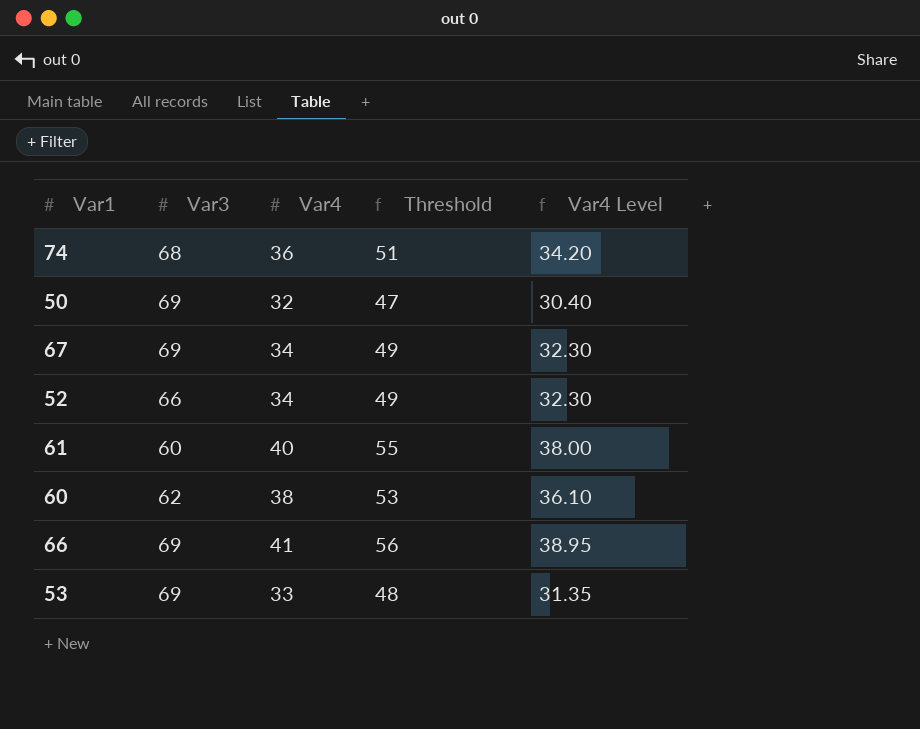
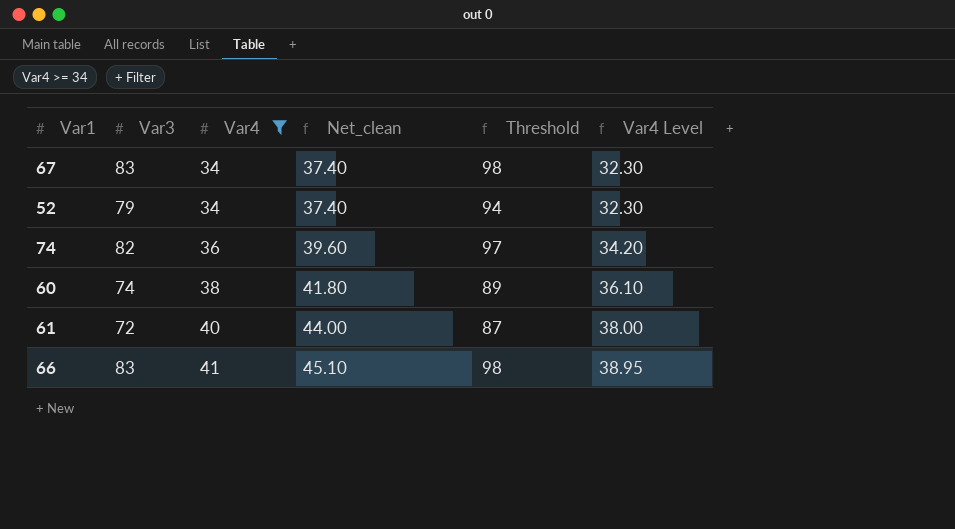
filter: none -> Var4 >= 34
row order: none -> Var4 ascending
column Net_clean | formula: none -> [Var4] * 1.1
column Threshold | formula: [Var4] + 15 -> [Var3] + 15
67 | Var3: 69 -> 83
52 | Var3: 66 -> 79
74 | Var3: 68 -> 82
60 | Var3: 62 -> 74
61 | Var3: 60 -> 72
66 | Var3: 69 -> 83

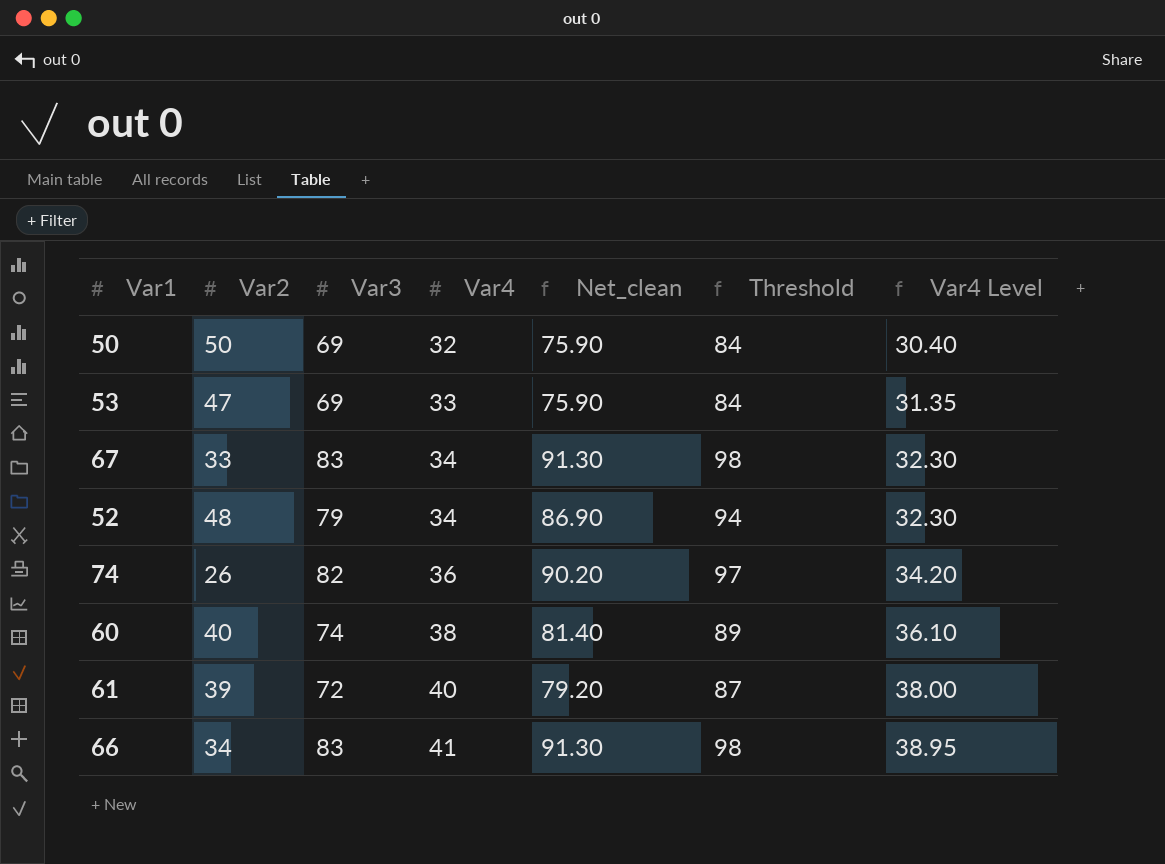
filter: Var4 >= 34 -> none
column Var2 | position: none -> 2
column Net_clean | formula: [Var4] * 1.1 -> [Var3] * 1.1

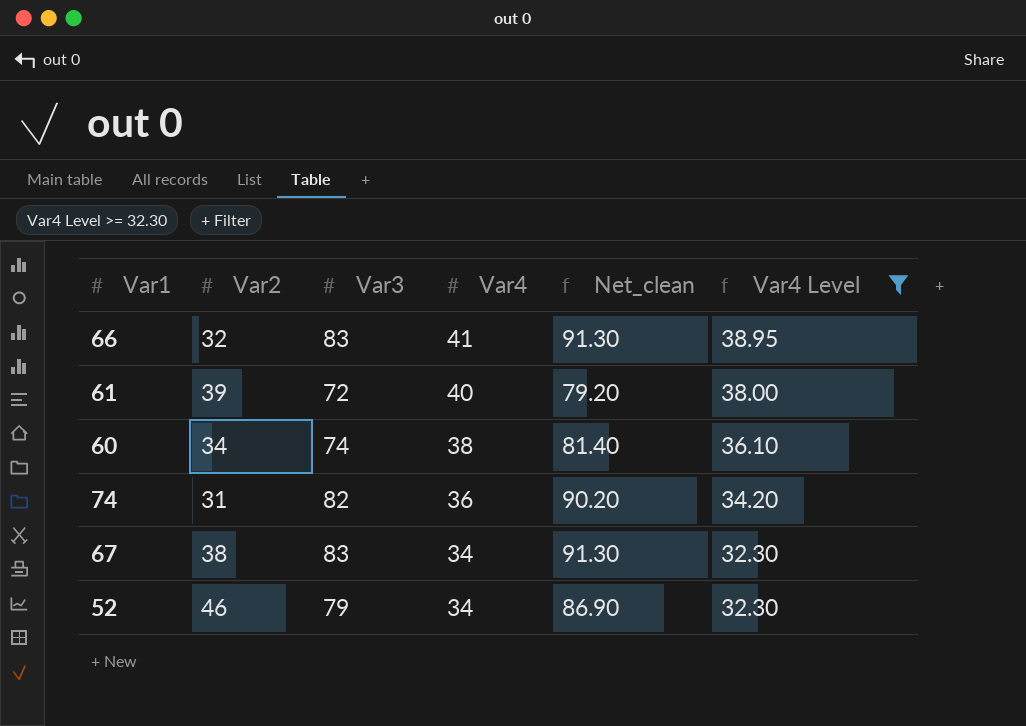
filter: none -> Var4 Level >= 32.30
row order: Var4 ascending -> Var4 descending
column Threshold | formula: [Var3] + 15 -> none
66 | Var2: 34 -> 32
60 | Var2: 40 -> 34
74 | Var2: 26 -> 31
67 | Var2: 33 -> 38
52 | Var2: 48 -> 46

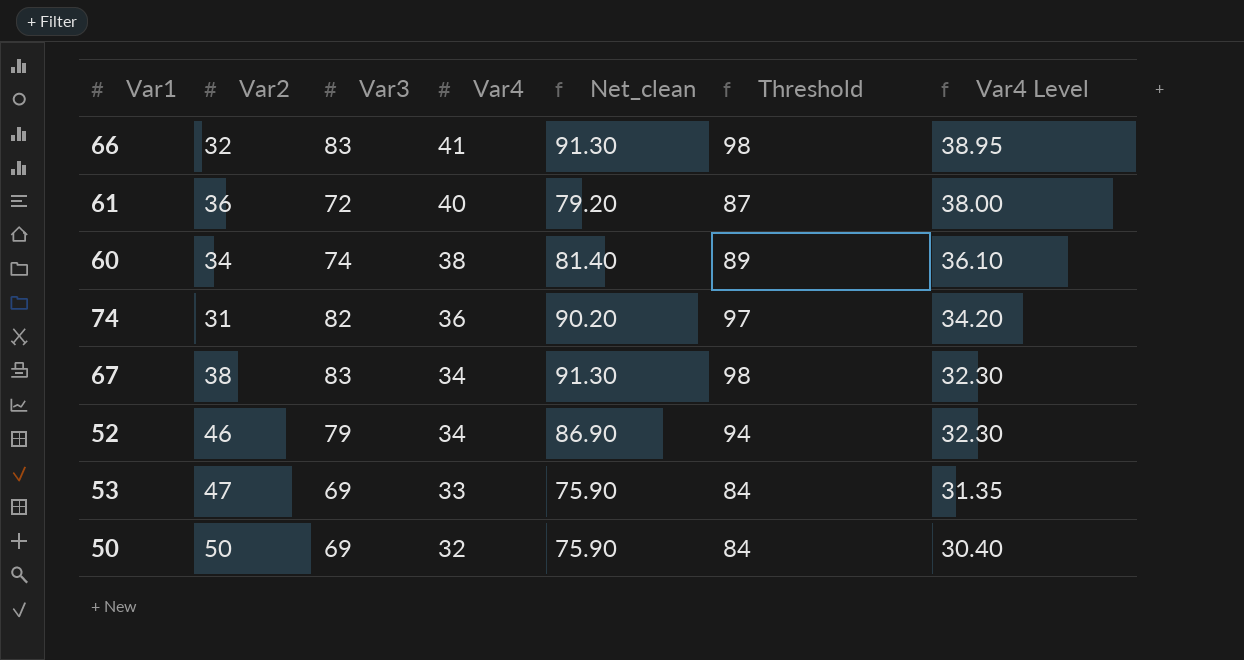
filter: Var4 Level >= 32.30 -> none
column Threshold | formula: none -> [Var3] + 15
61 | Var2: 39 -> 36

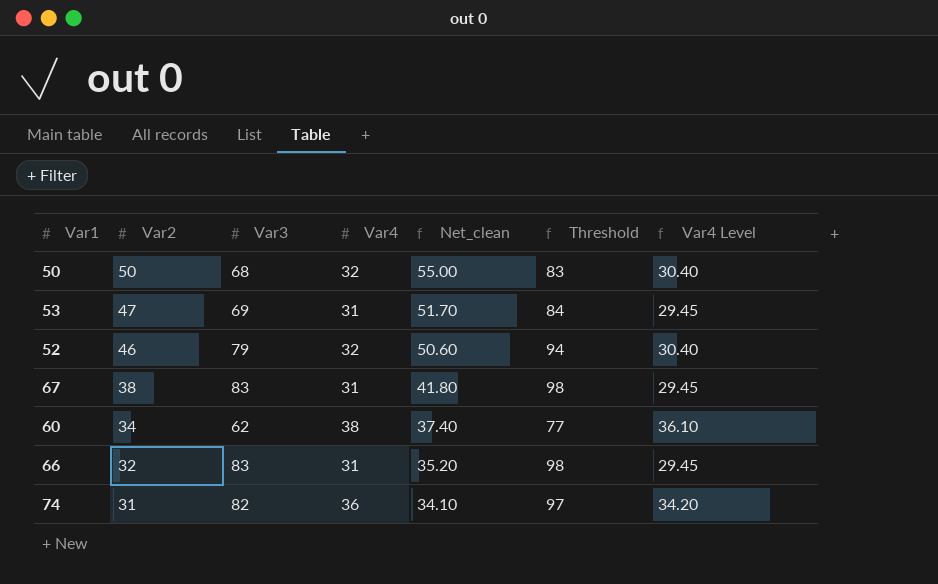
row order: Var4 descending -> Var2 descending
column Net_clean | formula: [Var3] * 1.1 -> [Var2] * 1.1
row 61: 36 | 72 | 40 | 79.20 | 87 | 38.00 -> none
50 | Var3: 69 -> 68
50 | Threshold: 84 -> 83
53 | Var4: 33 -> 31
53 | Var4 Level: 31.35 -> 29.45
52 | Var4: 34 -> 32
52 | Var4 Level: 32.30 -> 30.40
67 | Var4: 34 -> 31
67 | Var4 Level: 32.30 -> 29.45
60 | Var3: 74 -> 62
60 | Threshold: 89 -> 77
66 | Var4: 41 -> 31
66 | Var4 Level: 38.95 -> 29.45

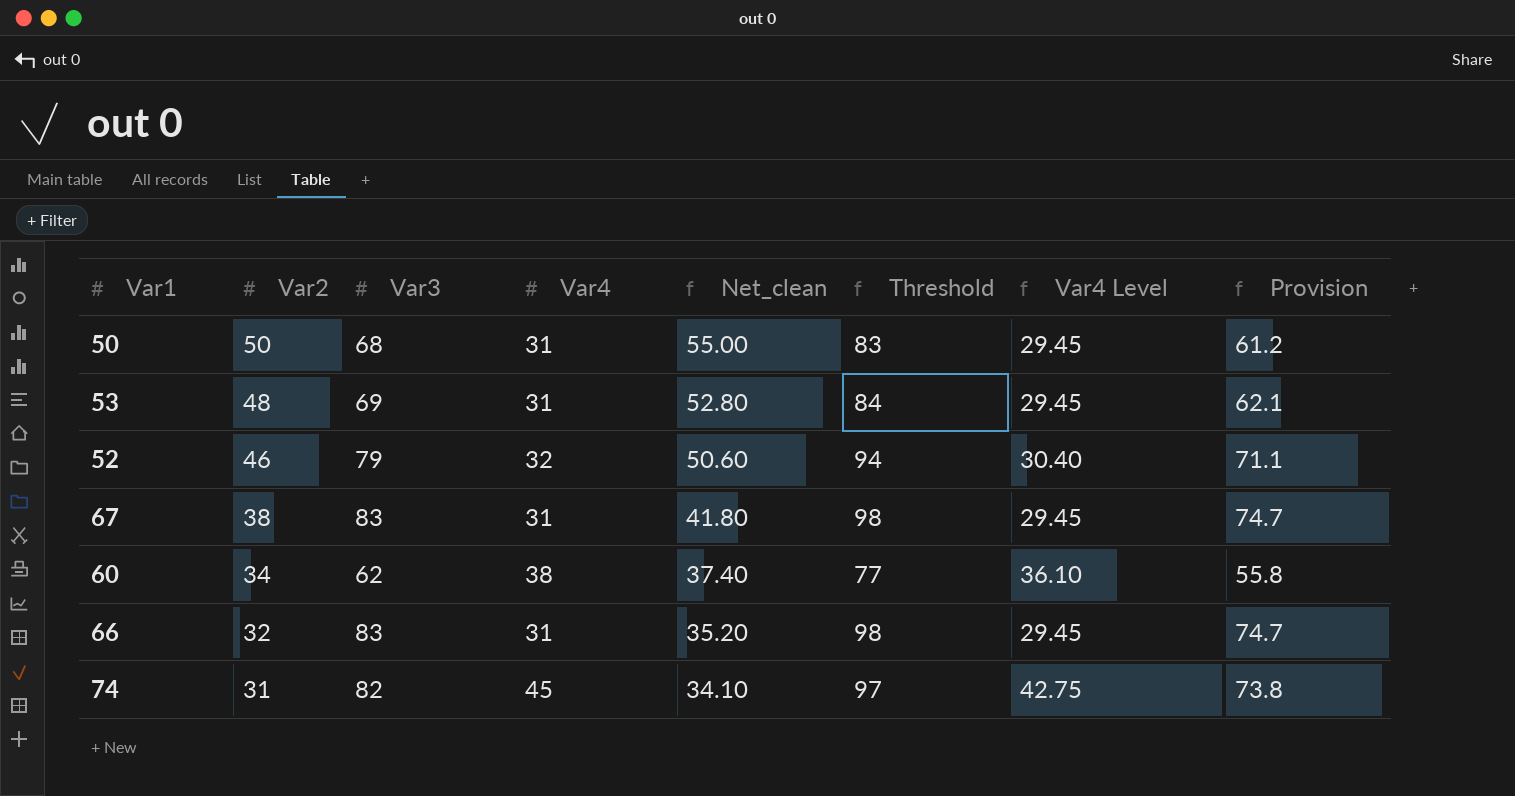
column Provision | formula: none -> [Var3] * 0.9
50 | Var4: 32 -> 31
50 | Var4 Level: 30.40 -> 29.45
53 | Var2: 47 -> 48
53 | Net_clean: 51.70 -> 52.80
74 | Var4: 36 -> 45
74 | Var4 Level: 34.20 -> 42.75

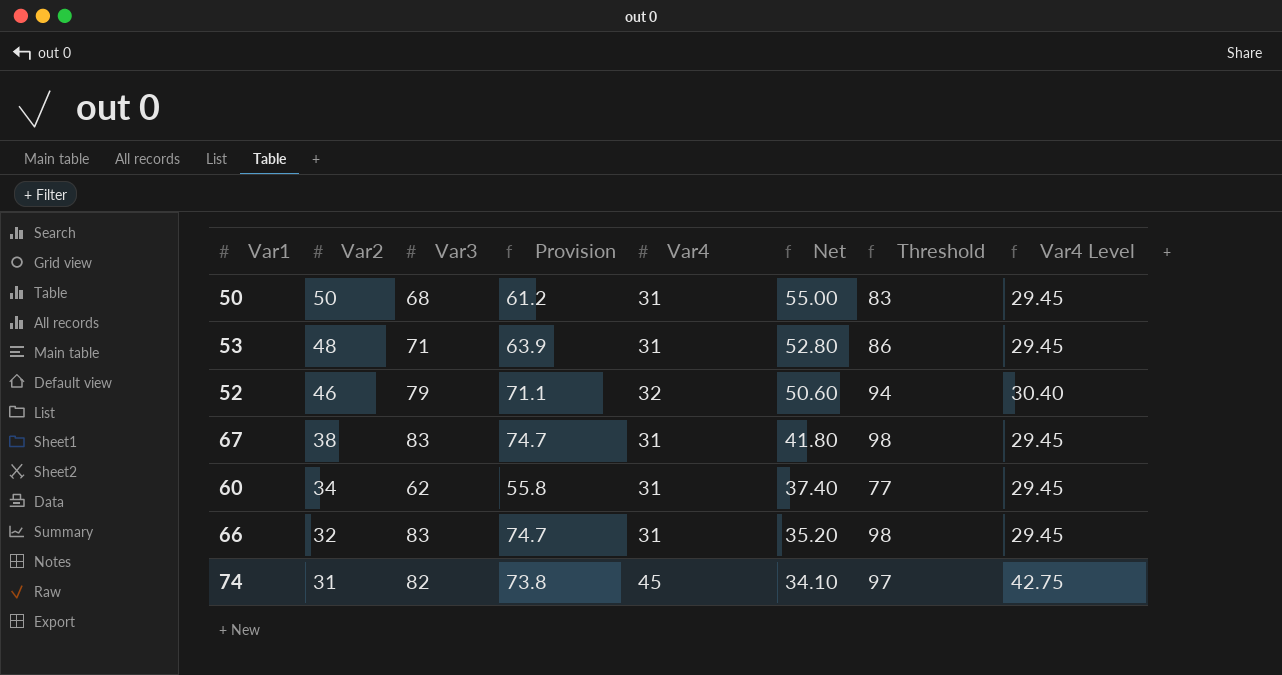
column Provision | position: 8 -> 4
column name: Net_clean -> Net
53 | Var3: 69 -> 71
53 | Provision: 62.1 -> 63.9
53 | Threshold: 84 -> 86
60 | Var4: 38 -> 31
60 | Var4 Level: 36.10 -> 29.45

